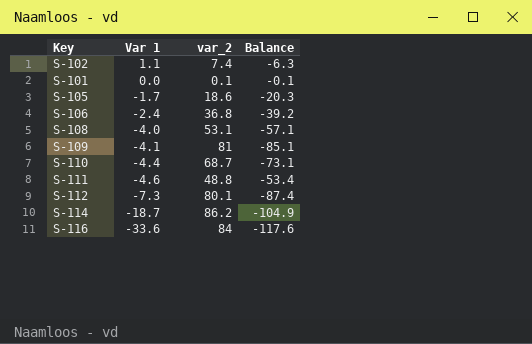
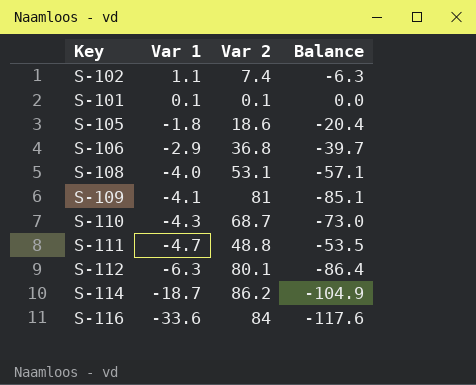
column name: var_2 -> Var 2
S-101 | Var 1: 0.0 -> 0.1
S-101 | Balance: -0.1 -> 0.0
S-105 | Var 1: -1.7 -> -1.8
S-105 | Balance: -20.3 -> -20.4
S-106 | Var 1: -2.4 -> -2.9
S-106 | Balance: -39.2 -> -39.7
S-110 | Var 1: -4.4 -> -4.3
S-110 | Balance: -73.1 -> -73.0
S-111 | Var 1: -4.6 -> -4.7
S-111 | Balance: -53.4 -> -53.5
S-112 | Var 1: -7.3 -> -6.3
S-112 | Balance: -87.4 -> -86.4

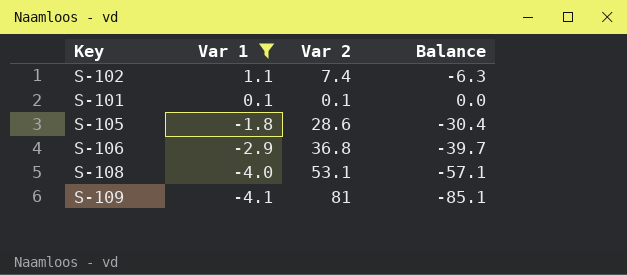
filter: none -> Var 1 >= -4.1
S-105 | Var 2: 18.6 -> 28.6
S-105 | Balance: -20.4 -> -30.4

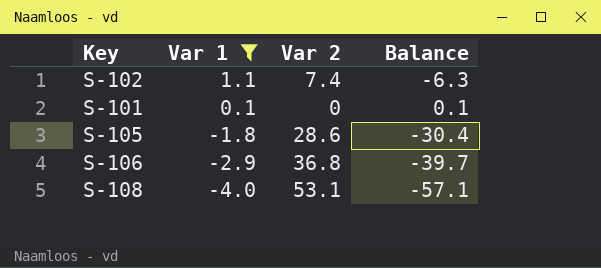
row S-109: -4.1 | 81 | -85.1 -> none
S-101 | Var 2: 0.1 -> 0
S-101 | Balance: 0.0 -> 0.1

